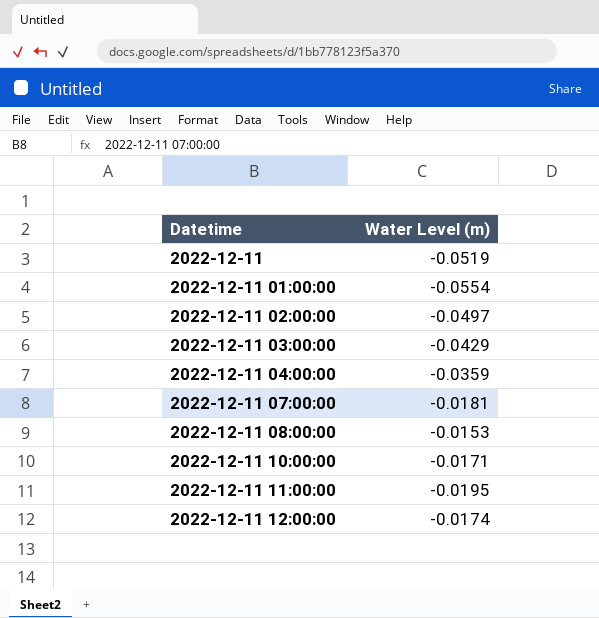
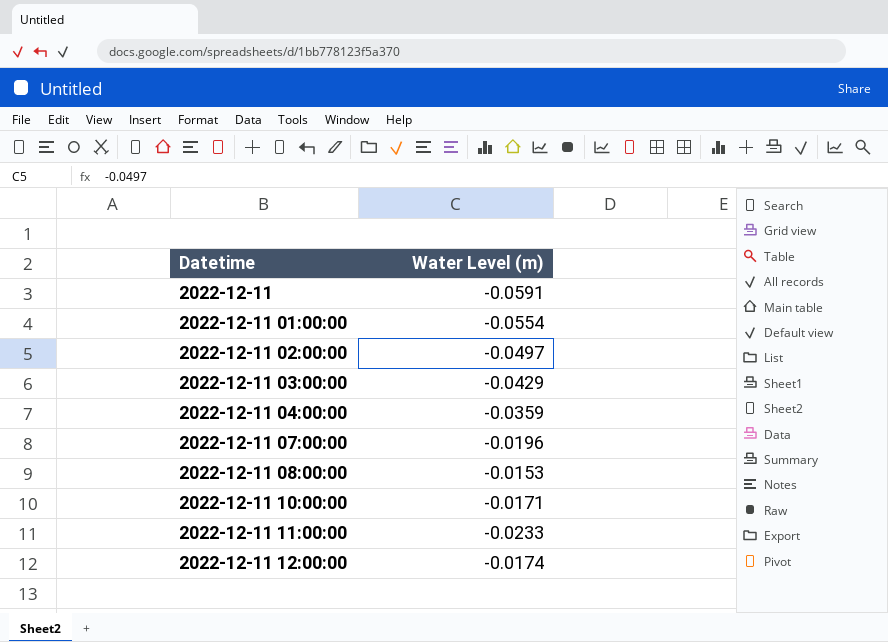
2022-12-11 | Water Level (m): -0.0519 -> -0.0591
2022-12-11 07:00:00 | Water Level (m): -0.0181 -> -0.0196
2022-12-11 11:00:00 | Water Level (m): -0.0195 -> -0.0233

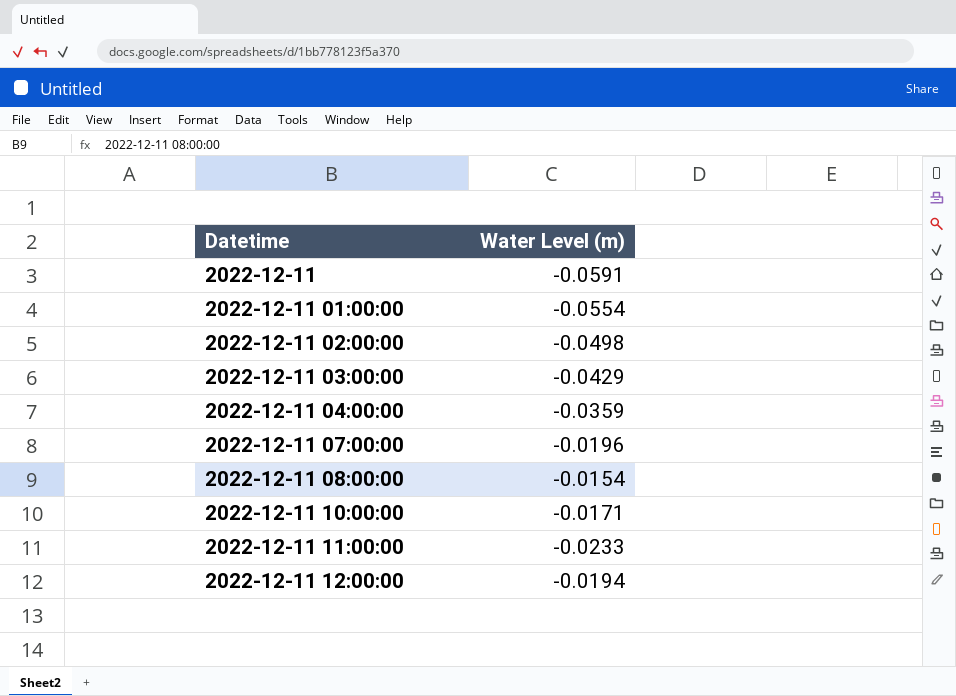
2022-12-11 02:00:00 | Water Level (m): -0.0497 -> -0.0498
2022-12-11 08:00:00 | Water Level (m): -0.0153 -> -0.0154
2022-12-11 12:00:00 | Water Level (m): -0.0174 -> -0.0194

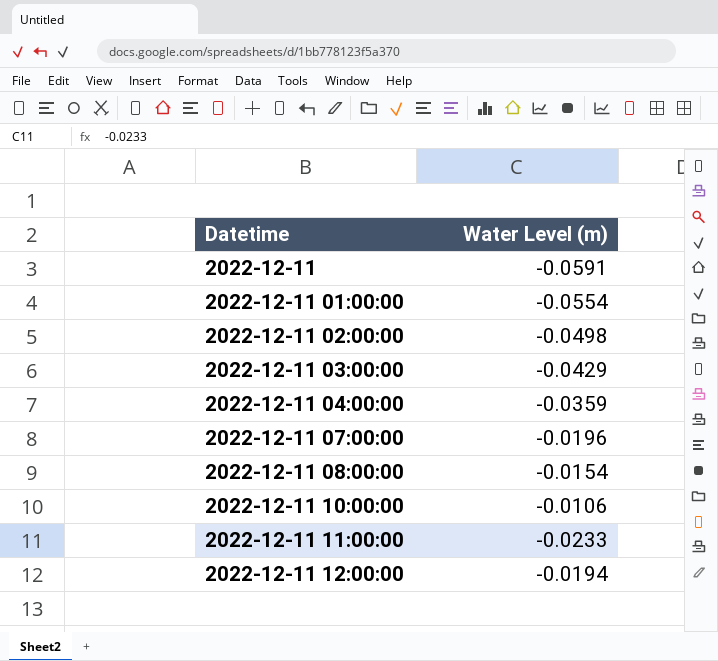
2022-12-11 10:00:00 | Water Level (m): -0.0171 -> -0.0106

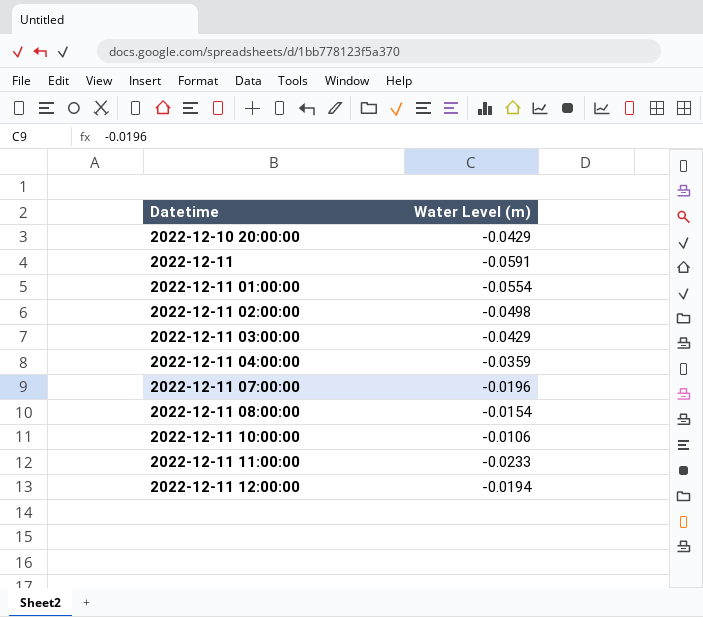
row 2022-12-10 20:00:00: none -> -0.0429

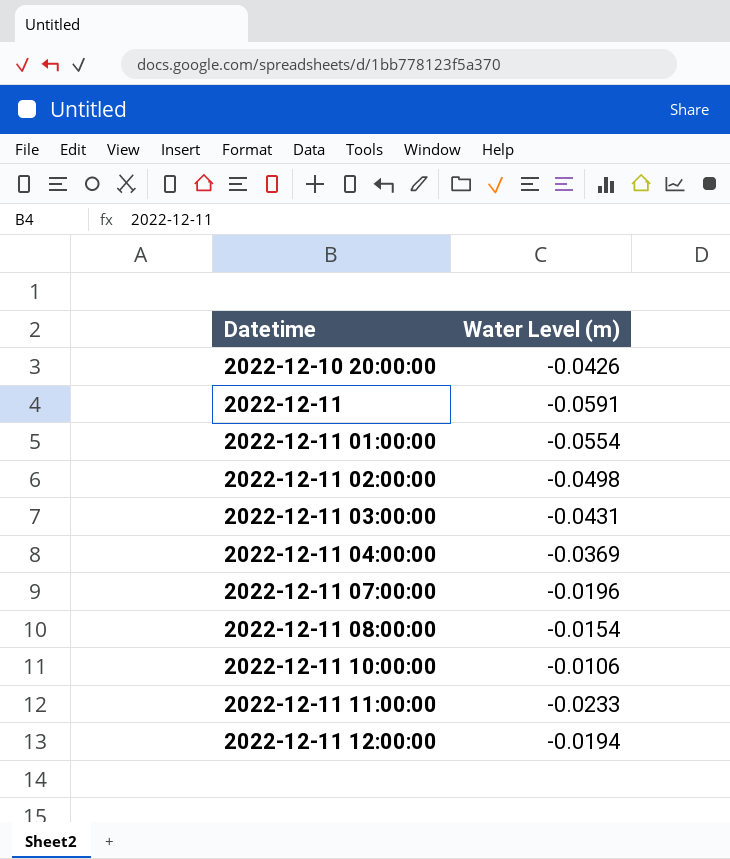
2022-12-10 20:00:00 | Water Level (m): -0.0429 -> -0.0426
2022-12-11 03:00:00 | Water Level (m): -0.0429 -> -0.0431
2022-12-11 04:00:00 | Water Level (m): -0.0359 -> -0.0369

